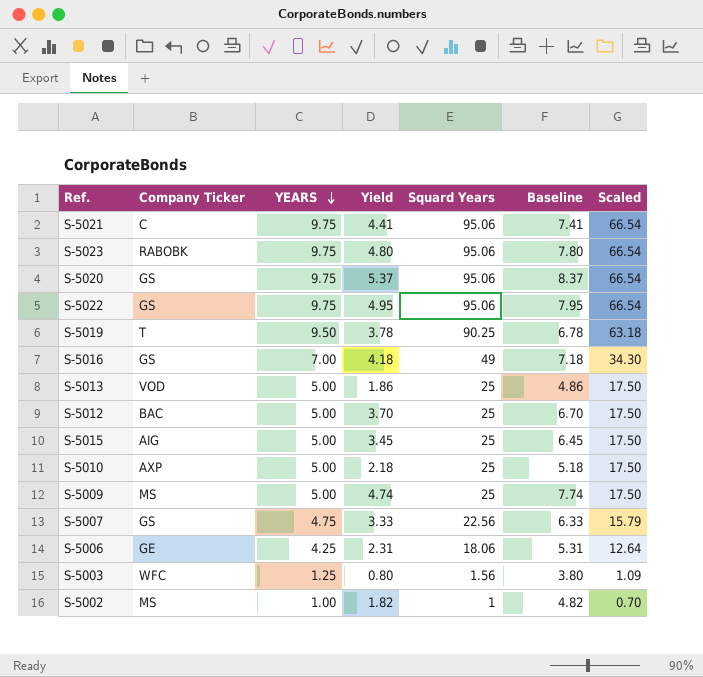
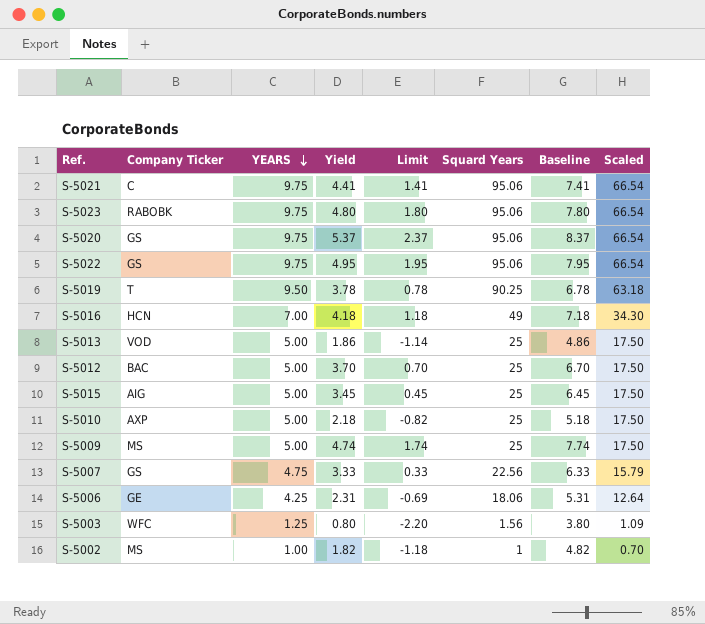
column Limit | formula: none -> [Yield] - 3
S-5016 | Company Ticker: GS -> HCN

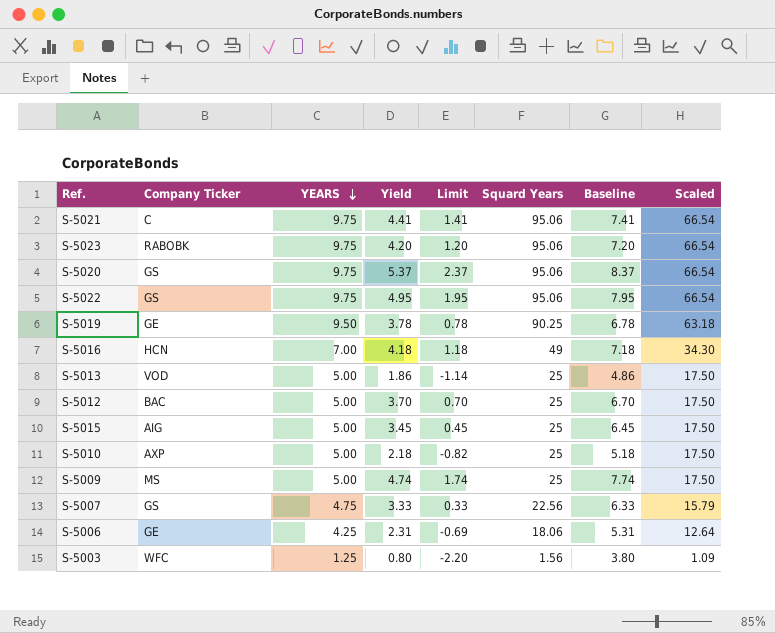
row S-5002: MS | 1.00 | 1.82 | -1.18 | 1 | 4.82 | 0.70 -> none
S-5023 | Yield: 4.80 -> 4.20
S-5023 | Limit: 1.80 -> 1.20
S-5023 | Baseline: 7.80 -> 7.20
S-5019 | Company Ticker: T -> GE

